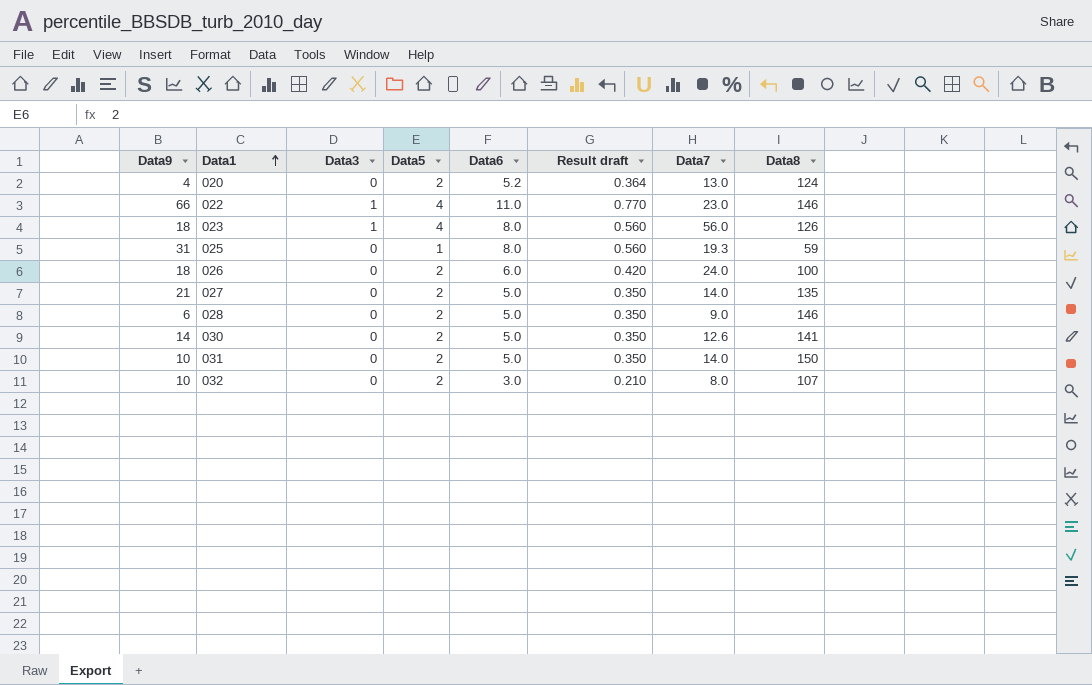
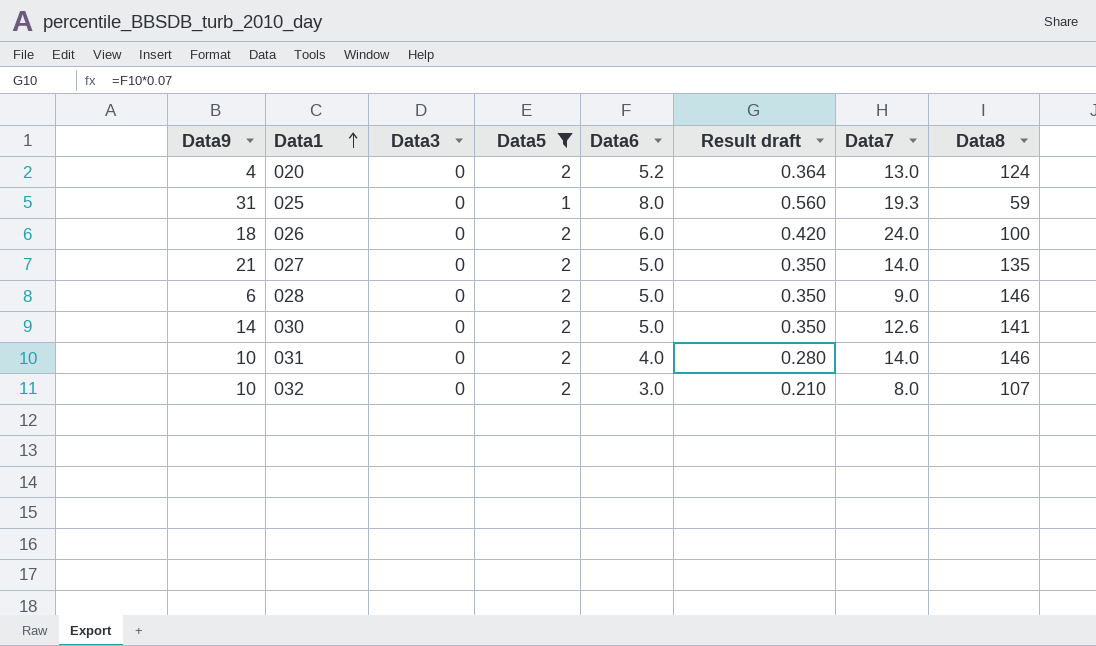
filter: none -> Data5 != 4
031 | Data6: 5.0 -> 4.0
031 | Result draft: 0.350 -> 0.280
031 | Data8: 150 -> 146

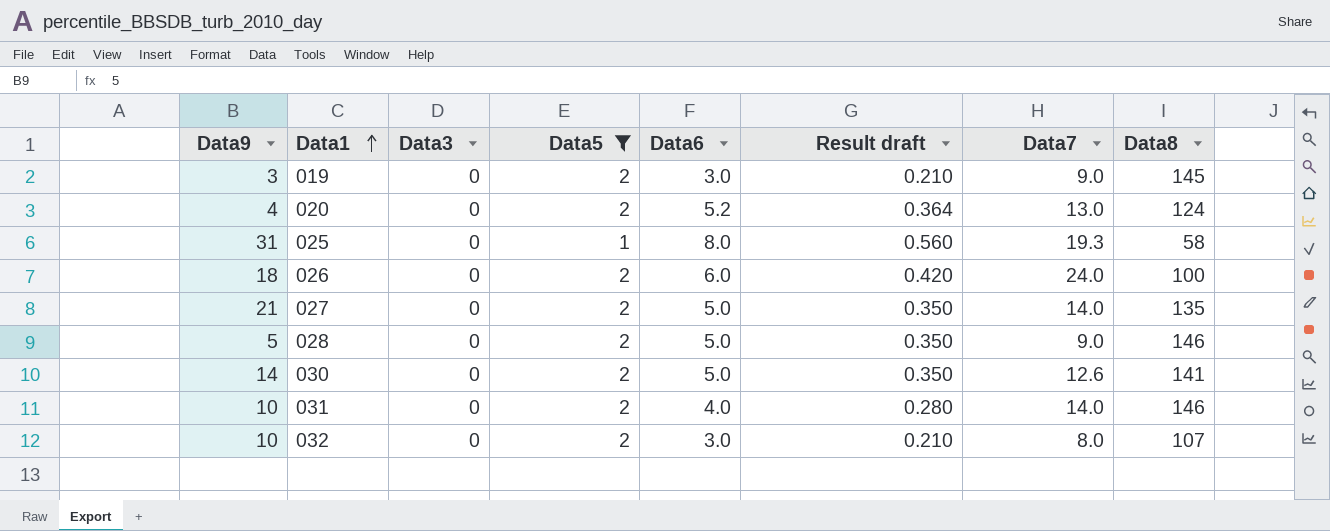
row 019: none -> 3 | 0 | 2 | 3.0 | 0.210 | 9.0 | 145
025 | Data8: 59 -> 58
028 | Data9: 6 -> 5

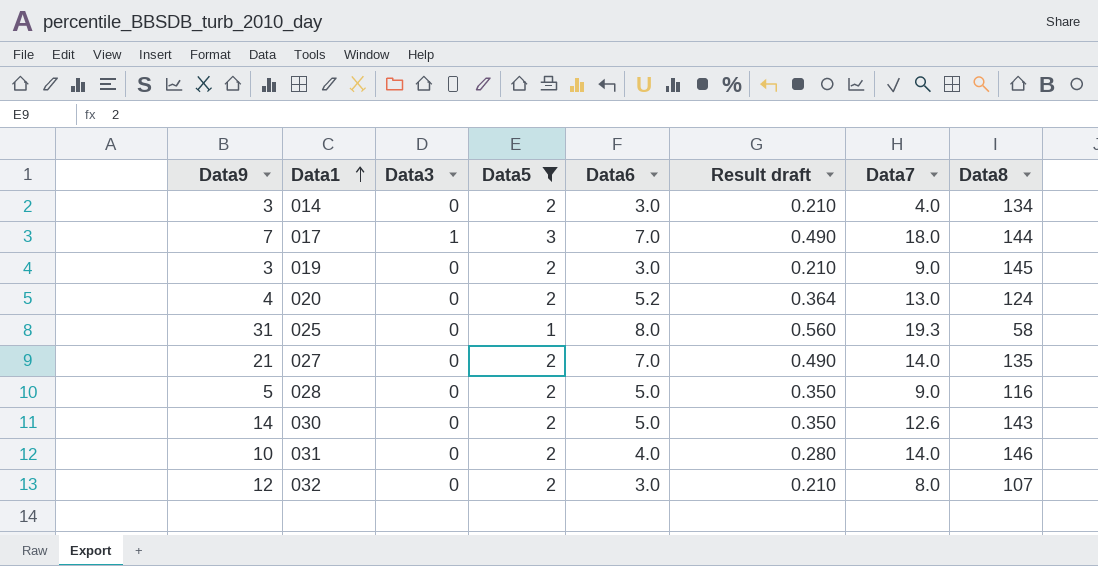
row 026: 18 | 0 | 2 | 6.0 | 0.420 | 24.0 | 100 -> none
row 014: none -> 3 | 0 | 2 | 3.0 | 0.210 | 4.0 | 134
row 017: none -> 7 | 1 | 3 | 7.0 | 0.490 | 18.0 | 144
027 | Data6: 5.0 -> 7.0
027 | Result draft: 0.350 -> 0.490
028 | Data8: 146 -> 116
030 | Data8: 141 -> 143
032 | Data9: 10 -> 12

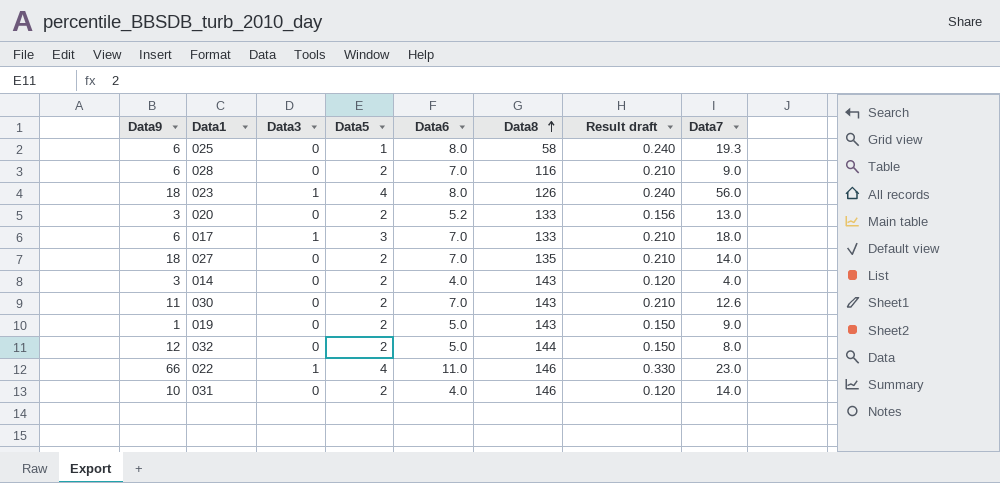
filter: Data5 != 4 -> none
row order: Data1 ascending -> Data8 ascending
column Data8 | position: 8 -> 6
column Result draft | formula: [Data6] * 0.07 -> [Data6] * 0.03
025 | Data9: 31 -> 6
028 | Data9: 5 -> 6
028 | Data6: 5.0 -> 7.0
020 | Data9: 4 -> 3
020 | Data8: 124 -> 133
017 | Data9: 7 -> 6
017 | Data8: 144 -> 133
027 | Data9: 21 -> 18
014 | Data6: 3.0 -> 4.0
014 | Data8: 134 -> 143
030 | Data9: 14 -> 11
030 | Data6: 5.0 -> 7.0
019 | Data9: 3 -> 1
019 | Data6: 3.0 -> 5.0
019 | Data8: 145 -> 143
032 | Data6: 3.0 -> 5.0
032 | Data8: 107 -> 144

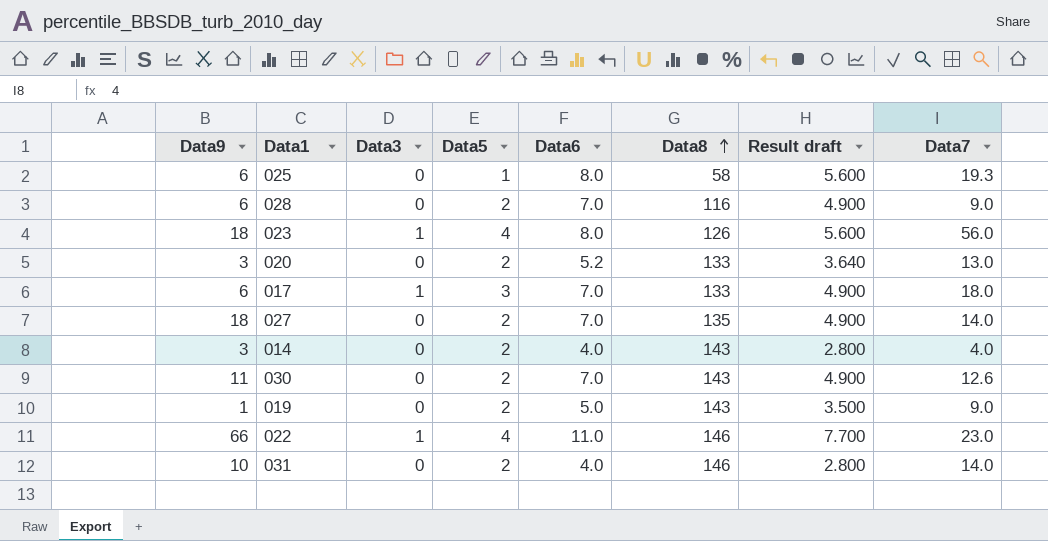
column Result draft | formula: [Data6] * 0.03 -> [Data6] * 0.7
row 032: 12 | 0 | 2 | 5.0 | 144 | 0.150 | 8.0 -> none

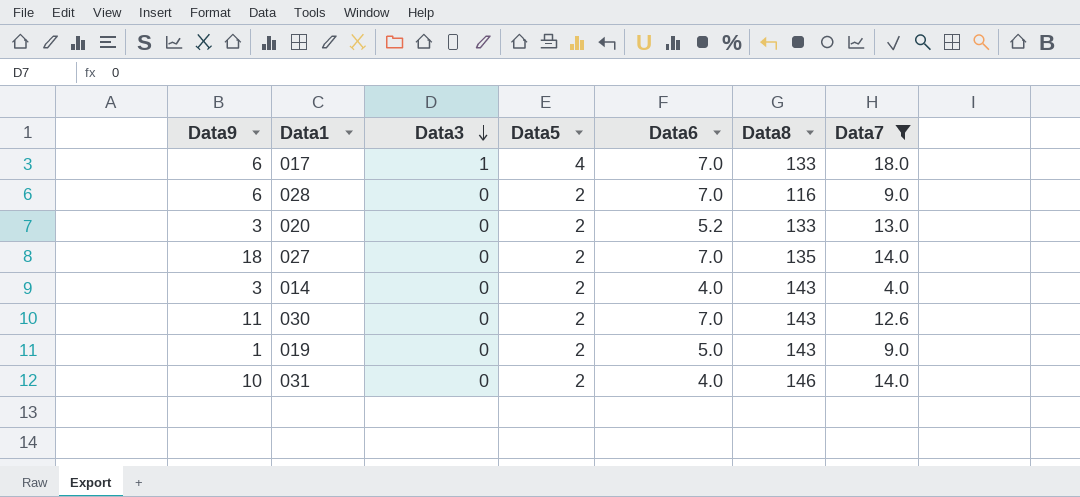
filter: none -> Data7 <= 18.0
row order: Data8 ascending -> Data3 descending
column Result draft | formula: [Data6] * 0.7 -> none
017 | Data5: 3 -> 4

